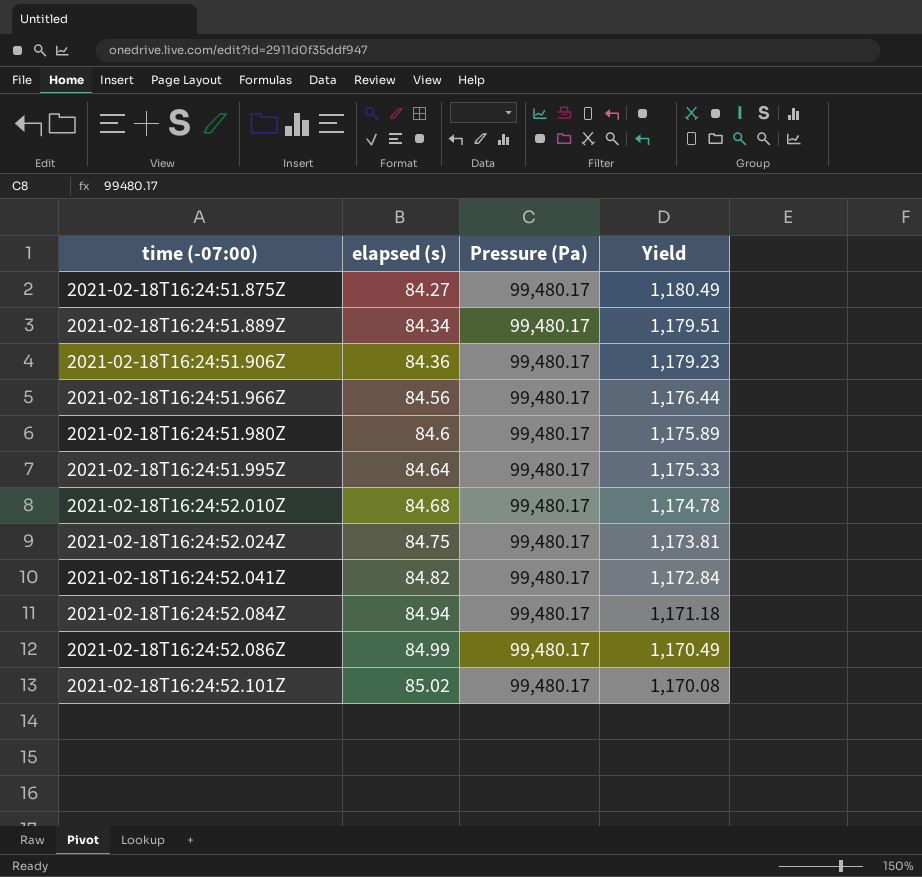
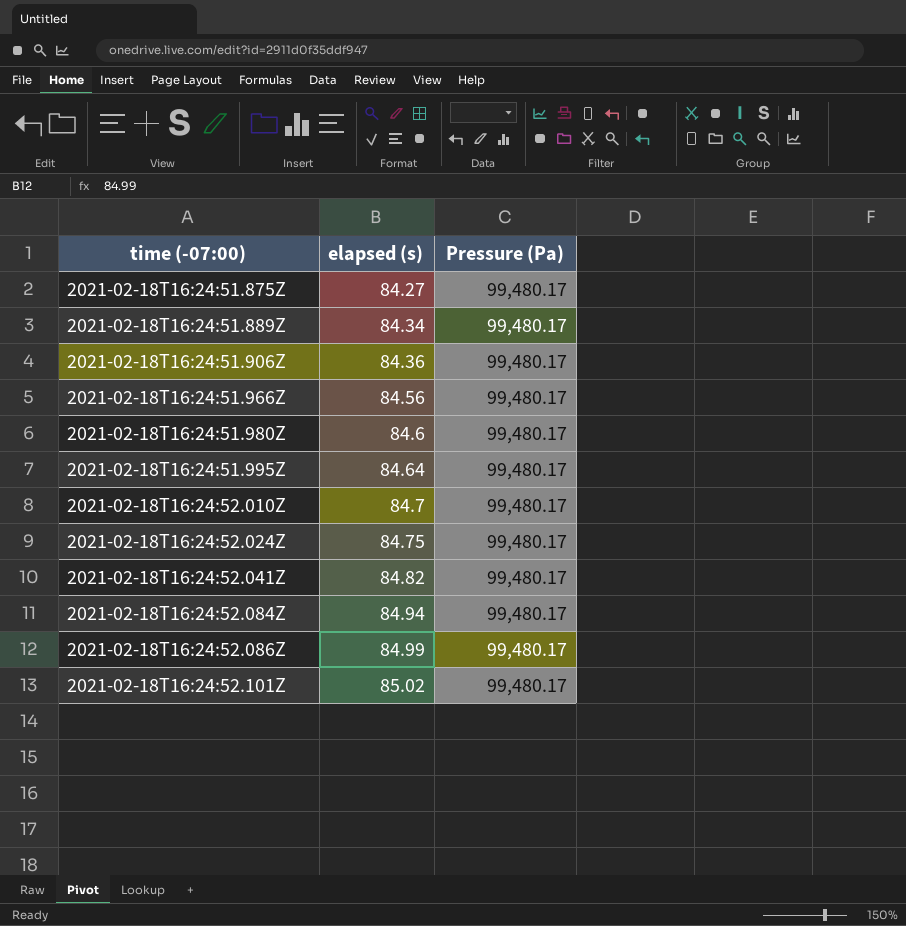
column Yield | formula: [Pressure (Pa)] / [elapsed (s)] -> none
2021-02-18T16:24:52.010Z | elapsed (s): 84.68 -> 84.7

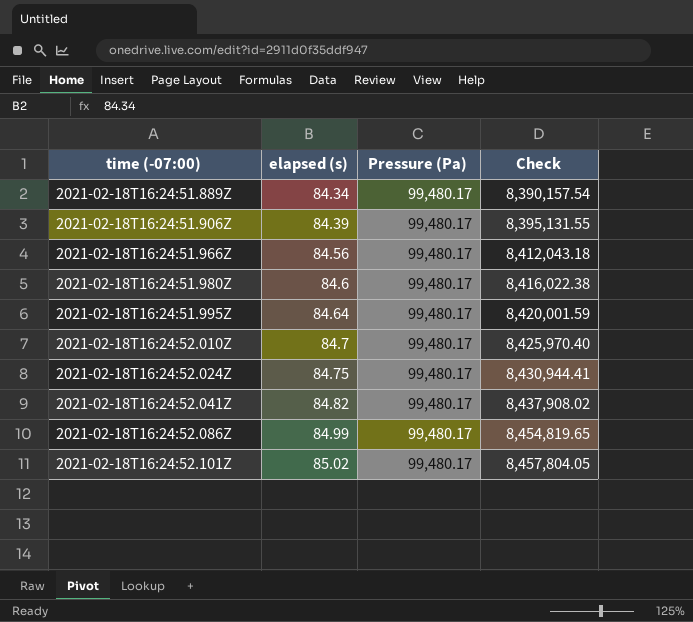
column Check | formula: none -> [elapsed (s)] * [Pressure (Pa)]
row 2021-02-18T16:24:51.875Z: 84.27 | 99,480.17 -> none
row 2021-02-18T16:24:52.084Z: 84.94 | 99,480.17 -> none
2021-02-18T16:24:51.906Z | elapsed (s): 84.36 -> 84.39

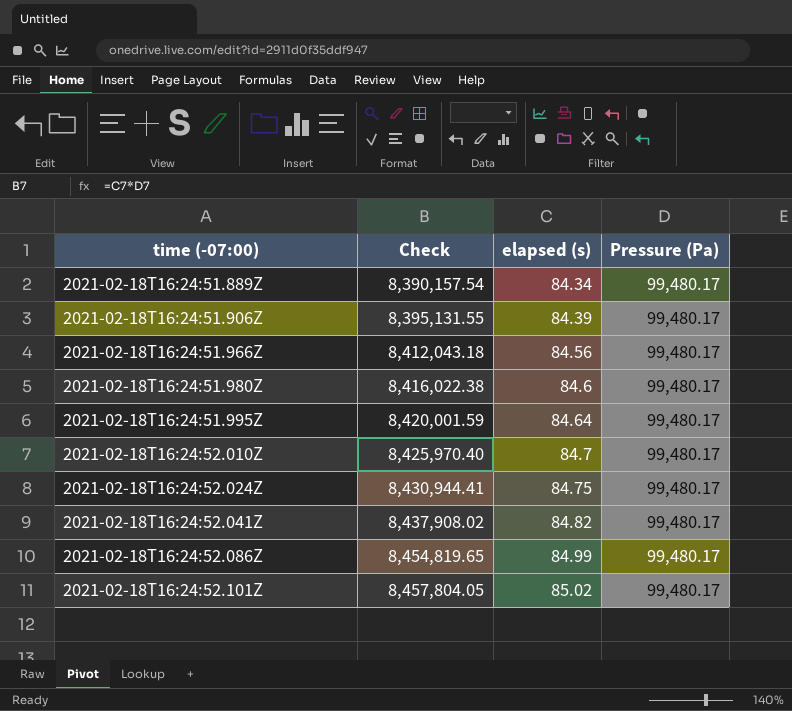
column Check | position: 4 -> 2

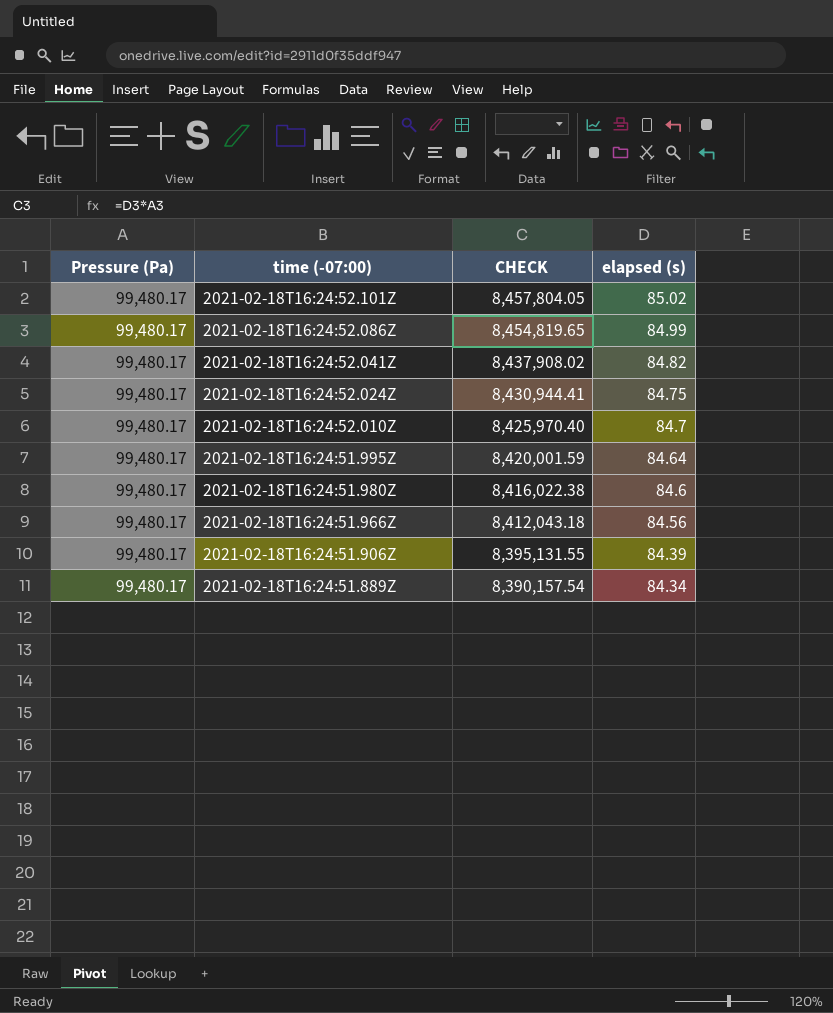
row order: time (-07:00) ascending -> time (-07:00) descending
column Pressure (Pa) | position: 4 -> 1
column name: Check -> CHECK

